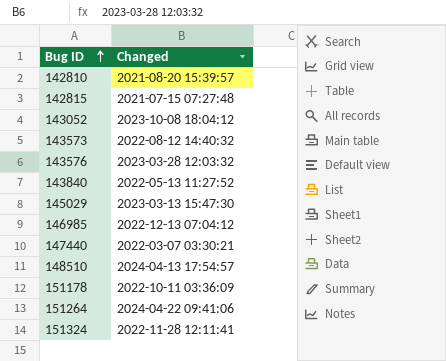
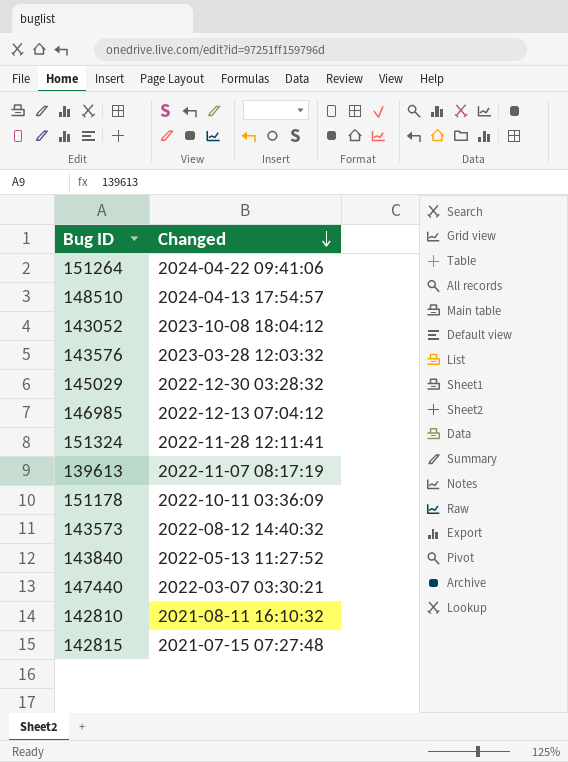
row order: Bug ID ascending -> Changed descending
145029 | Changed: 2023-03-13 15:47:30 -> 2022-12-30 03:28:32
row 139613: none -> 2022-11-07 08:17:19
142810 | Changed: 2021-08-20 15:39:57 -> 2021-08-11 16:10:32

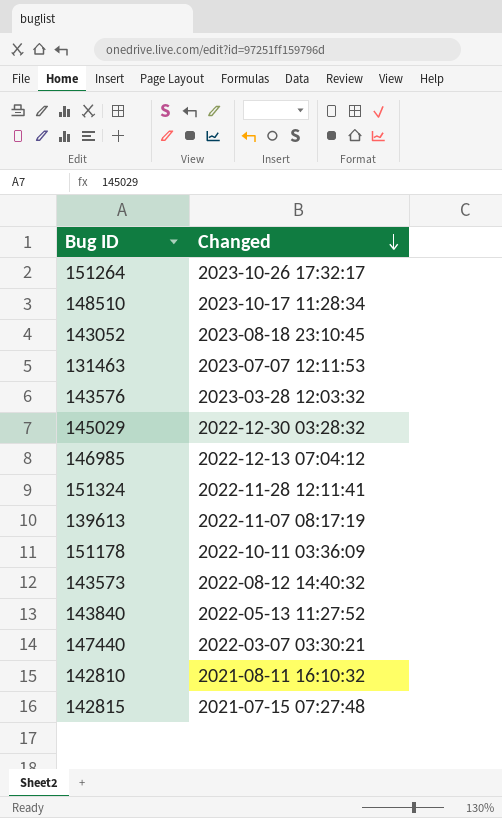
151264 | Changed: 2024-04-22 09:41:06 -> 2023-10-26 17:32:17
148510 | Changed: 2024-04-13 17:54:57 -> 2023-10-17 11:28:34
143052 | Changed: 2023-10-08 18:04:12 -> 2023-08-18 23:10:45
row 131463: none -> 2023-07-07 12:11:53

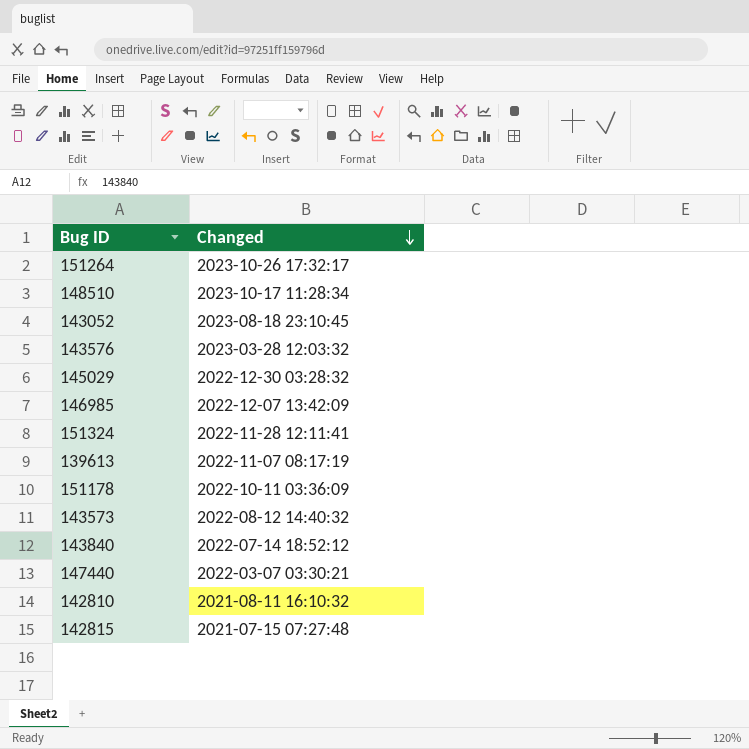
row 131463: 2023-07-07 12:11:53 -> none
146985 | Changed: 2022-12-13 07:04:12 -> 2022-12-07 13:42:09
143840 | Changed: 2022-05-13 11:27:52 -> 2022-07-14 18:52:12

